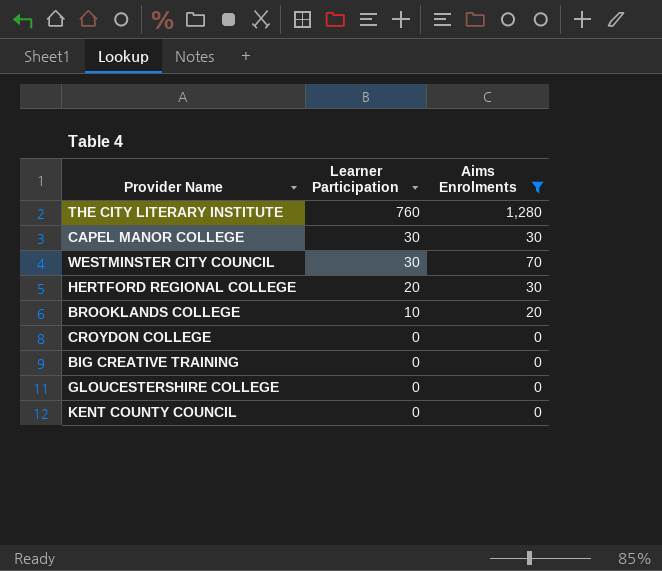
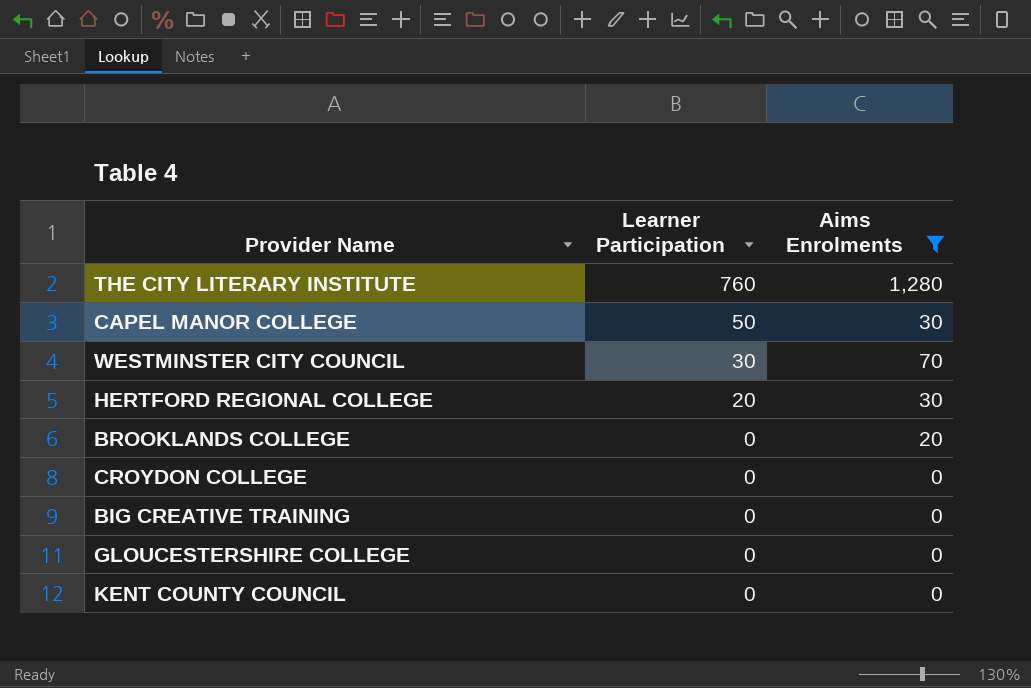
CAPEL MANOR COLLEGE | Learner Participation: 30 -> 50
BROOKLANDS COLLEGE | Learner Participation: 10 -> 0

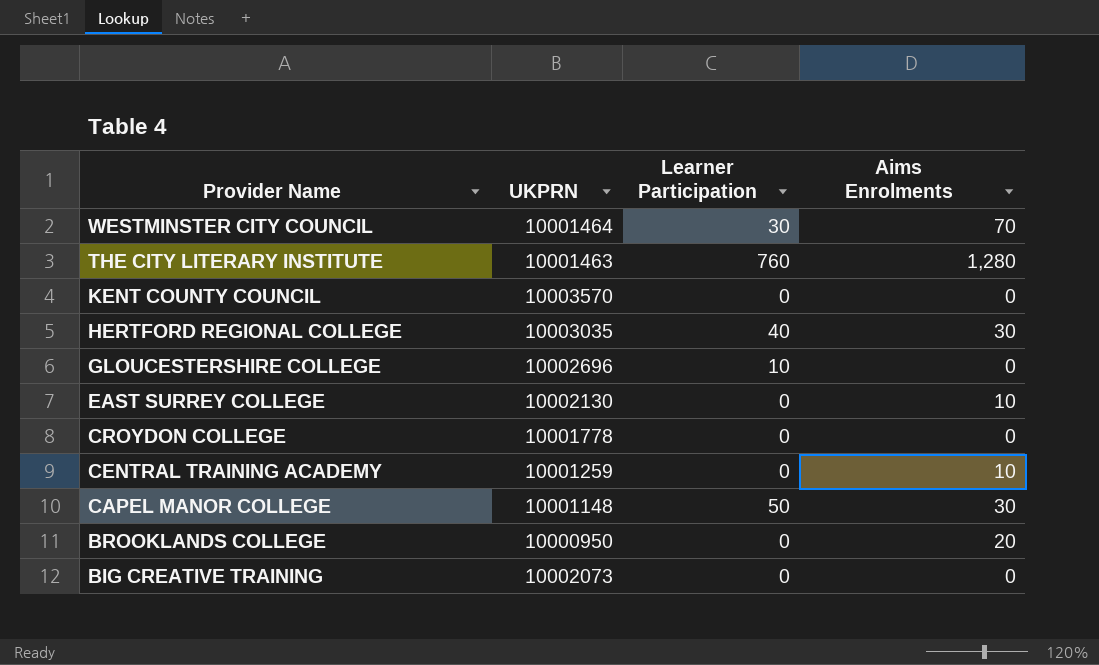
filter: Aims Enrolments != 10 -> none
row order: Learner Participation descending -> Provider Name descending
column UKPRN | position: none -> 2
HERTFORD REGIONAL COLLEGE | Learner Participation: 20 -> 40
GLOUCESTERSHIRE COLLEGE | Learner Participation: 0 -> 10

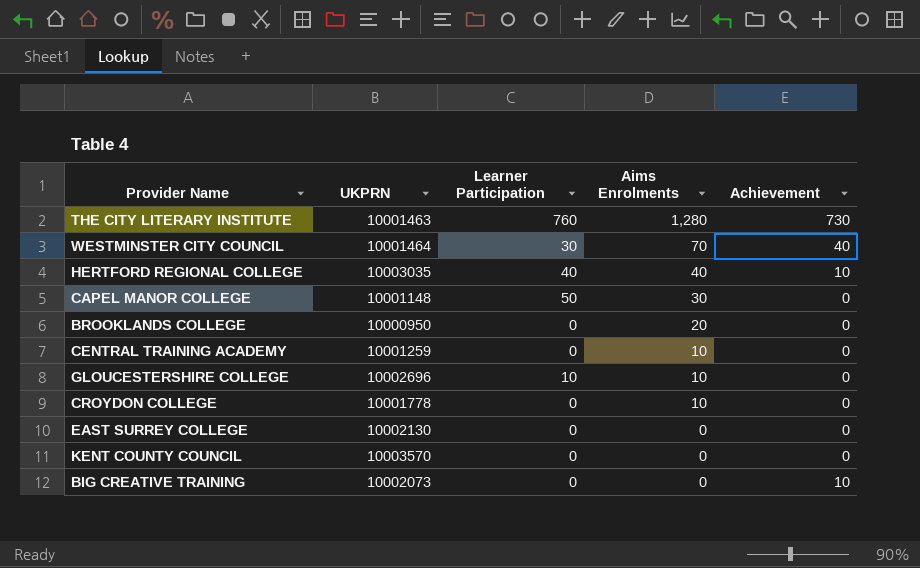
row order: Provider Name descending -> Aims Enrolments descending
column Achievement | position: none -> 5
HERTFORD REGIONAL COLLEGE | Aims Enrolments: 30 -> 40
GLOUCESTERSHIRE COLLEGE | Aims Enrolments: 0 -> 10
CROYDON COLLEGE | Aims Enrolments: 0 -> 10
EAST SURREY COLLEGE | Aims Enrolments: 10 -> 0

